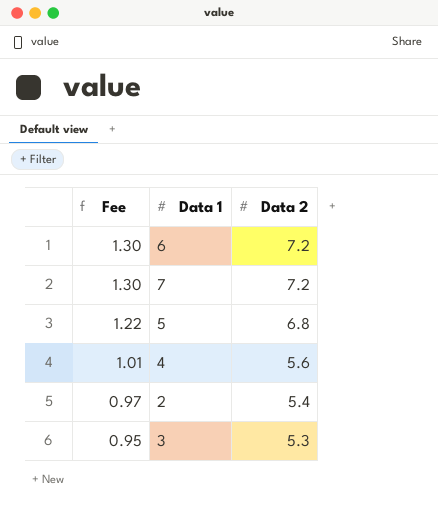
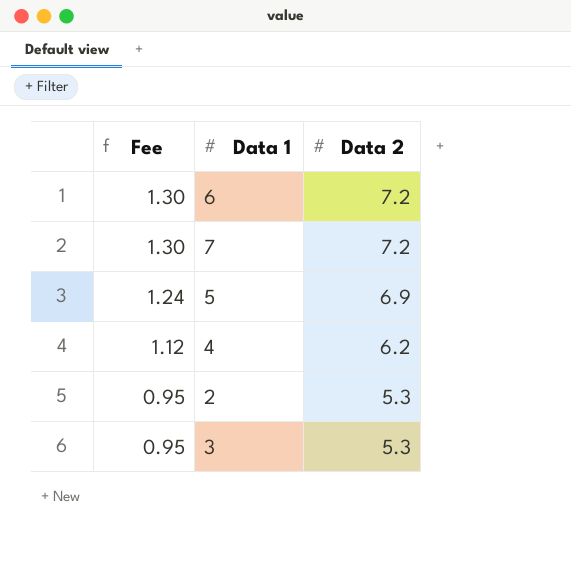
5 | Fee: 1.22 -> 1.24
5 | Data 2: 6.8 -> 6.9
4 | Fee: 1.01 -> 1.12
4 | Data 2: 5.6 -> 6.2
2 | Fee: 0.97 -> 0.95
2 | Data 2: 5.4 -> 5.3

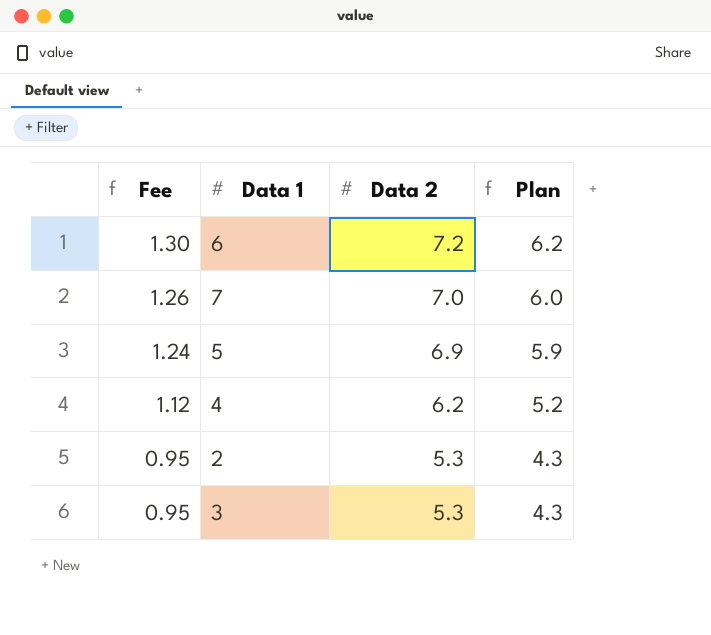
column Plan | formula: none -> [Data 2] - 1
7 | Fee: 1.30 -> 1.26
7 | Data 2: 7.2 -> 7.0

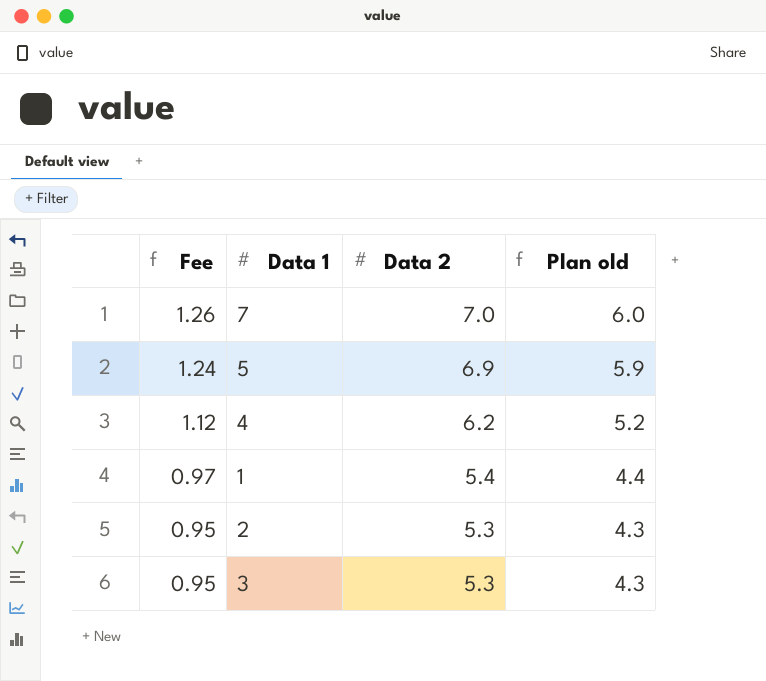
column name: Plan -> Plan old
row 6: 1.30 | 7.2 | 6.2 -> none
row 1: none -> 0.97 | 5.4 | 4.4

